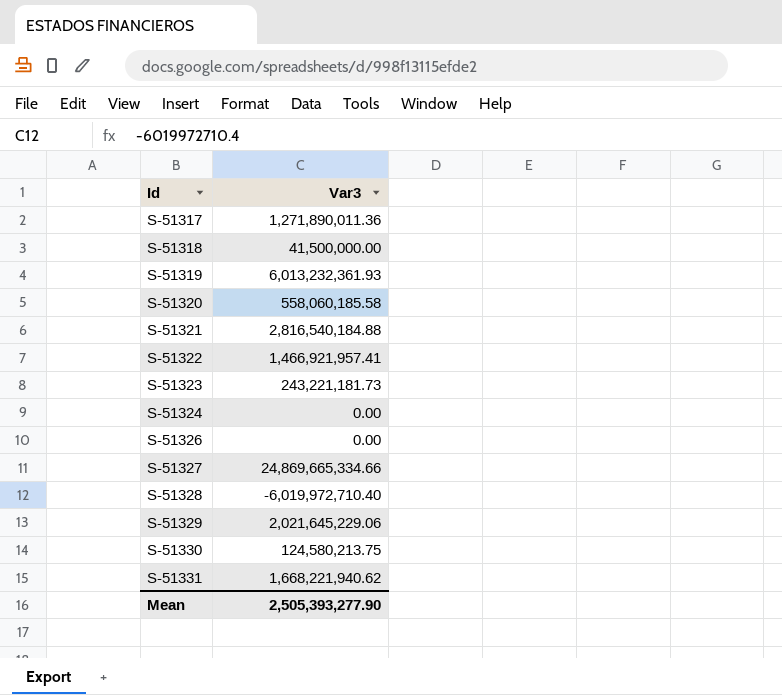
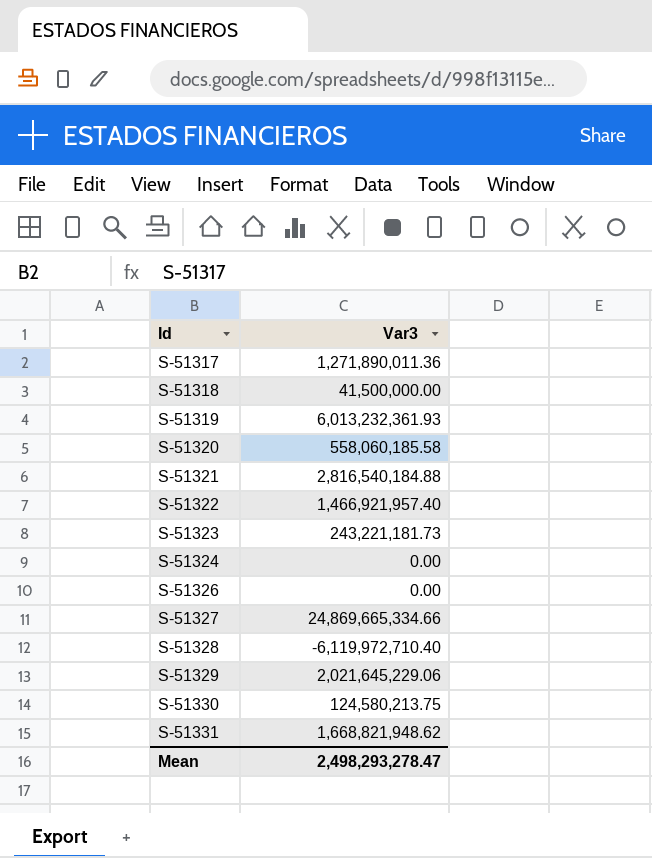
S-51322 | Var3: 1,466,921,957.41 -> 1,466,921,957.40
S-51328 | Var3: -6,019,972,710.40 -> -6,119,972,710.40
S-51331 | Var3: 1,668,221,940.62 -> 1,668,821,948.62
Mean | Var3: 2,505,393,277.90 -> 2,498,293,278.47

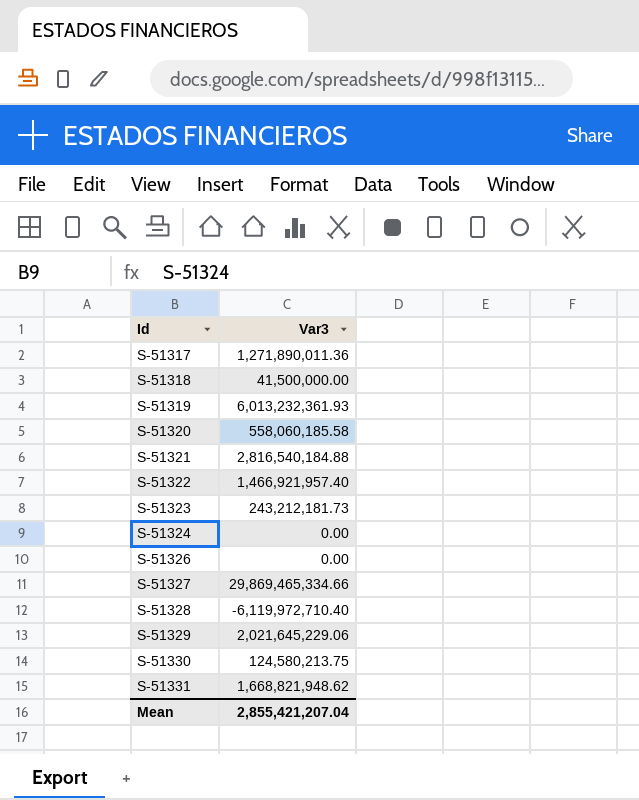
S-51323 | Var3: 243,221,181.73 -> 243,212,181.73
S-51327 | Var3: 24,869,665,334.66 -> 29,869,465,334.66
Mean | Var3: 2,498,293,278.47 -> 2,855,421,207.04

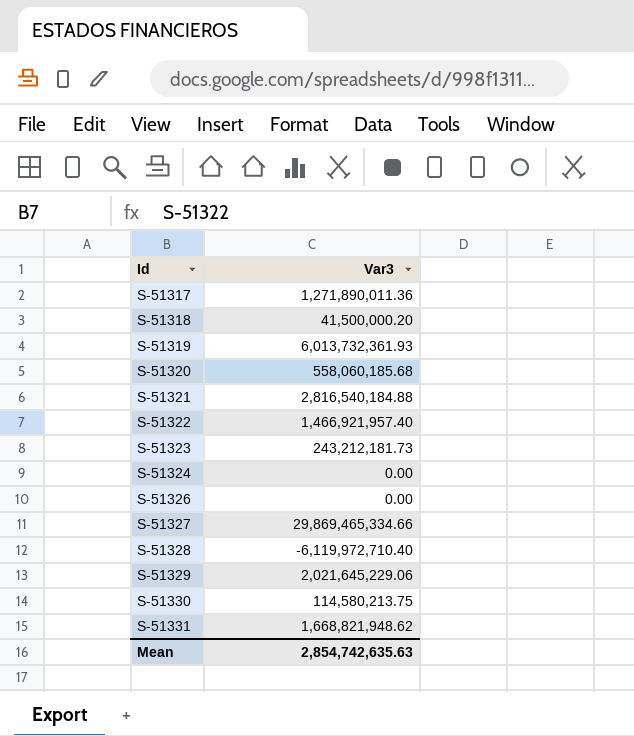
S-51318 | Var3: 41,500,000.00 -> 41,500,000.20
S-51319 | Var3: 6,013,232,361.93 -> 6,013,732,361.93
S-51320 | Var3: 558,060,185.58 -> 558,060,185.68
S-51330 | Var3: 124,580,213.75 -> 114,580,213.75
Mean | Var3: 2,855,421,207.04 -> 2,854,742,635.63

